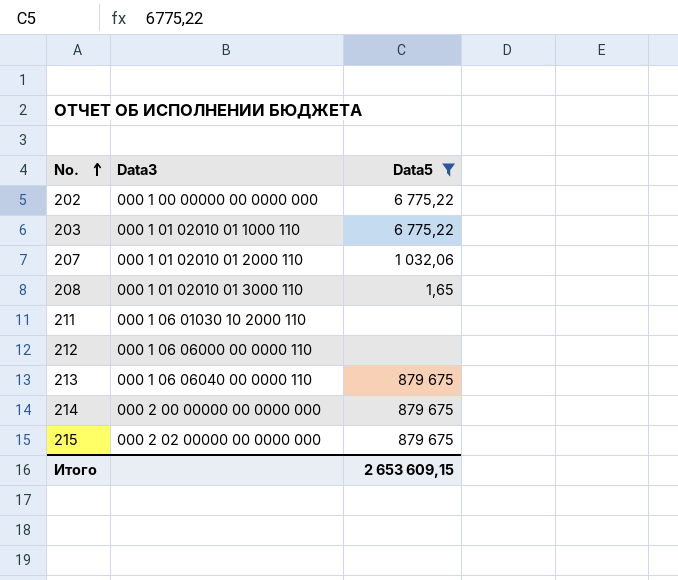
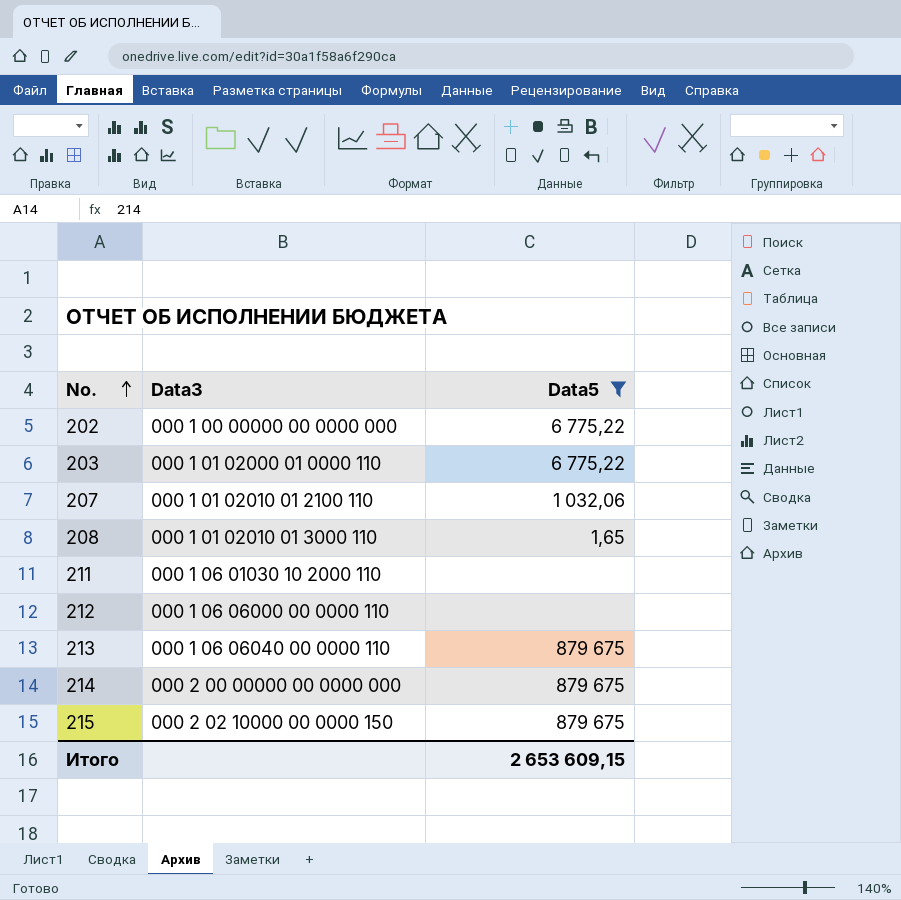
203 | Data3: 000 1 01 02010 01 1000 110 -> 000 1 01 02000 01 0000 110
207 | Data3: 000 1 01 02010 01 2000 110 -> 000 1 01 02010 01 2100 110
215 | Data3: 000 2 02 00000 00 0000 000 -> 000 2 02 10000 00 0000 150

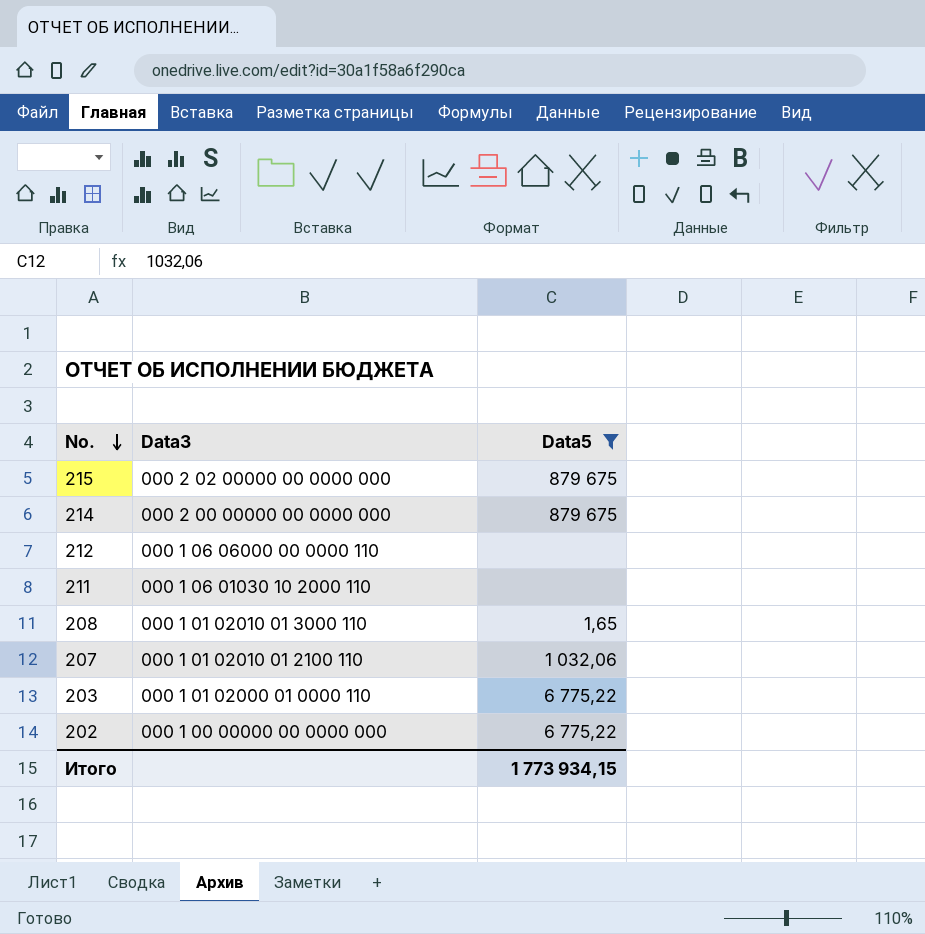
row order: No. ascending -> No. descending
row 213: 000 1 06 06040 00 0000 110 | 879 675 -> none
215 | Data3: 000 2 02 10000 00 0000 150 -> 000 2 02 00000 00 0000 000
Итого | Data5: 2 653 609,15 -> 1 773 934,15

